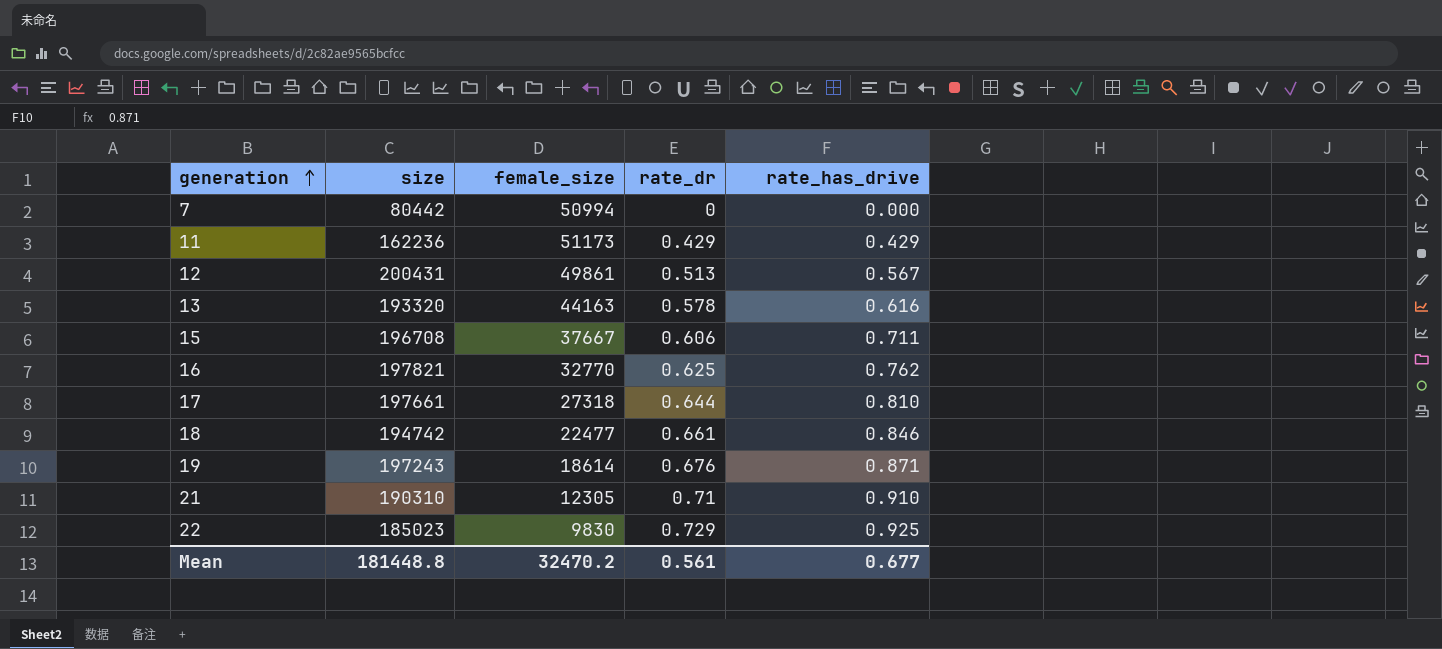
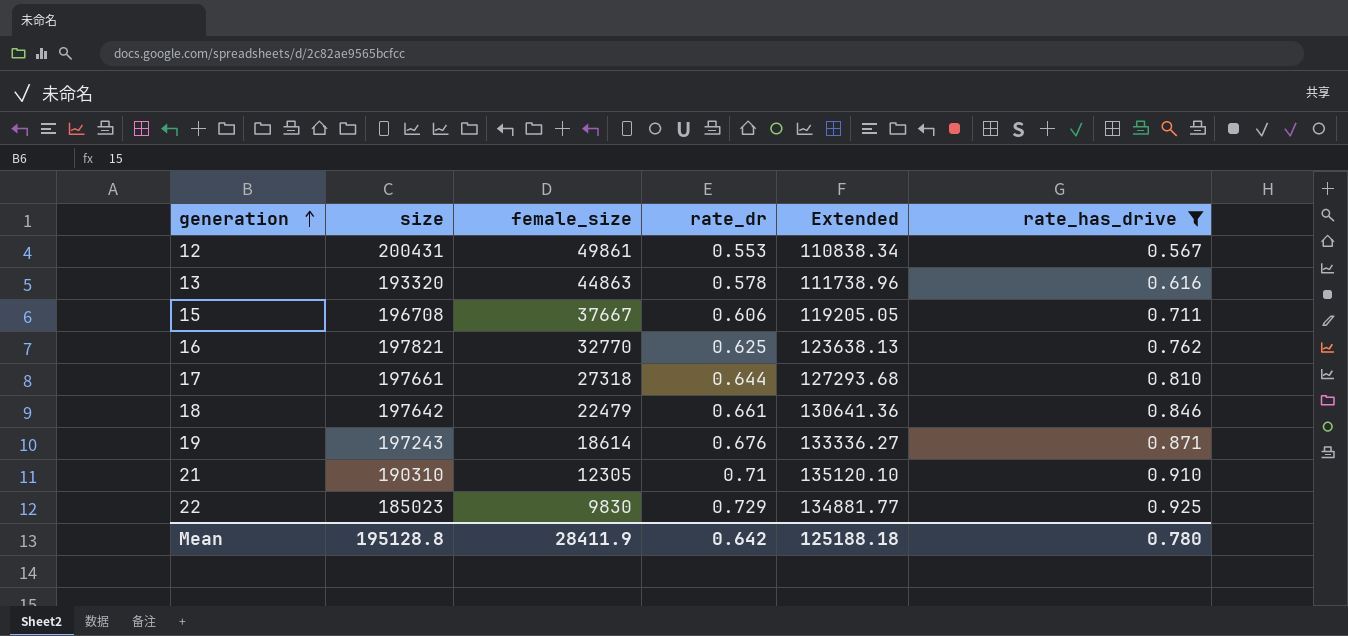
filter: none -> rate_has_drive >= 0.567
column Extended | formula: none -> [size] * [rate_dr]
12 | rate_dr: 0.513 -> 0.553
13 | female_size: 44163 -> 44863
18 | size: 194742 -> 197642
18 | female_size: 22477 -> 22479
Mean | size: 181448.8 -> 195128.8
Mean | female_size: 32470.2 -> 28411.9
Mean | rate_dr: 0.561 -> 0.642
Mean | rate_has_drive: 0.677 -> 0.780

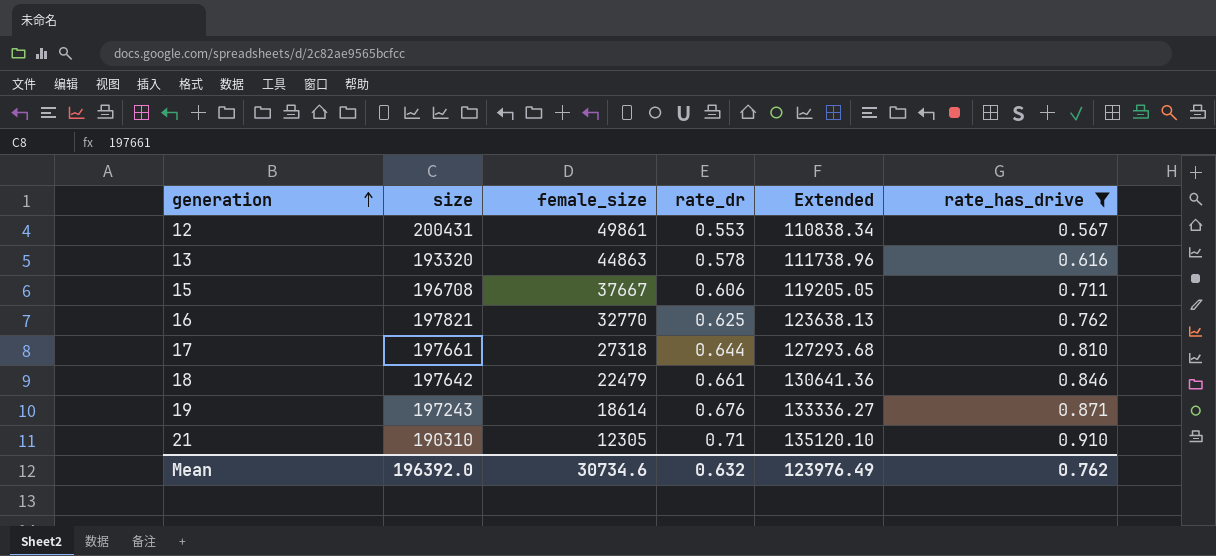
row 22: 185023 | 9830 | 0.729 | 134881.77 | 0.925 -> none
Mean | size: 195128.8 -> 196392.0
Mean | female_size: 28411.9 -> 30734.6
Mean | rate_dr: 0.642 -> 0.632
Mean | Extended: 125188.18 -> 123976.49
Mean | rate_has_drive: 0.780 -> 0.762

